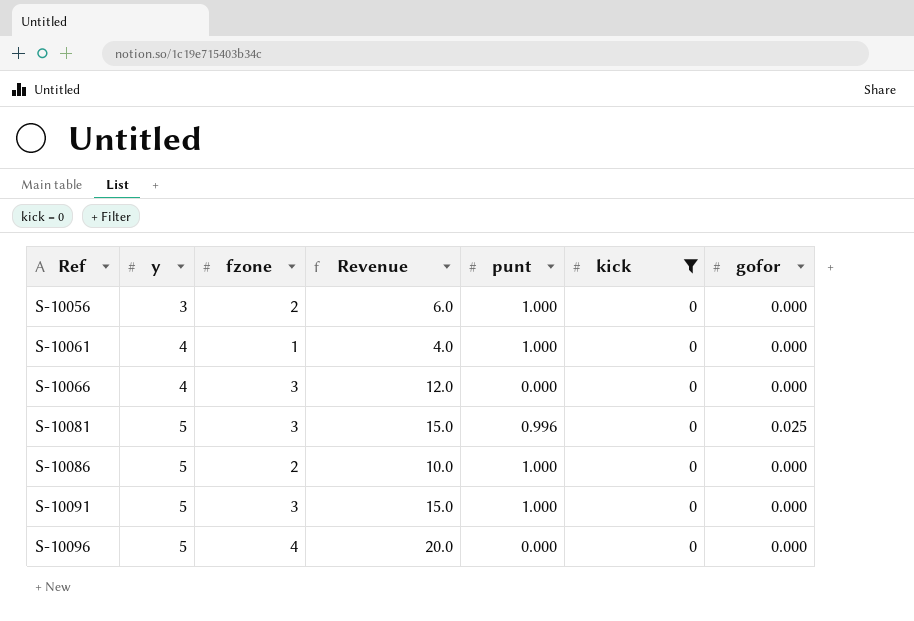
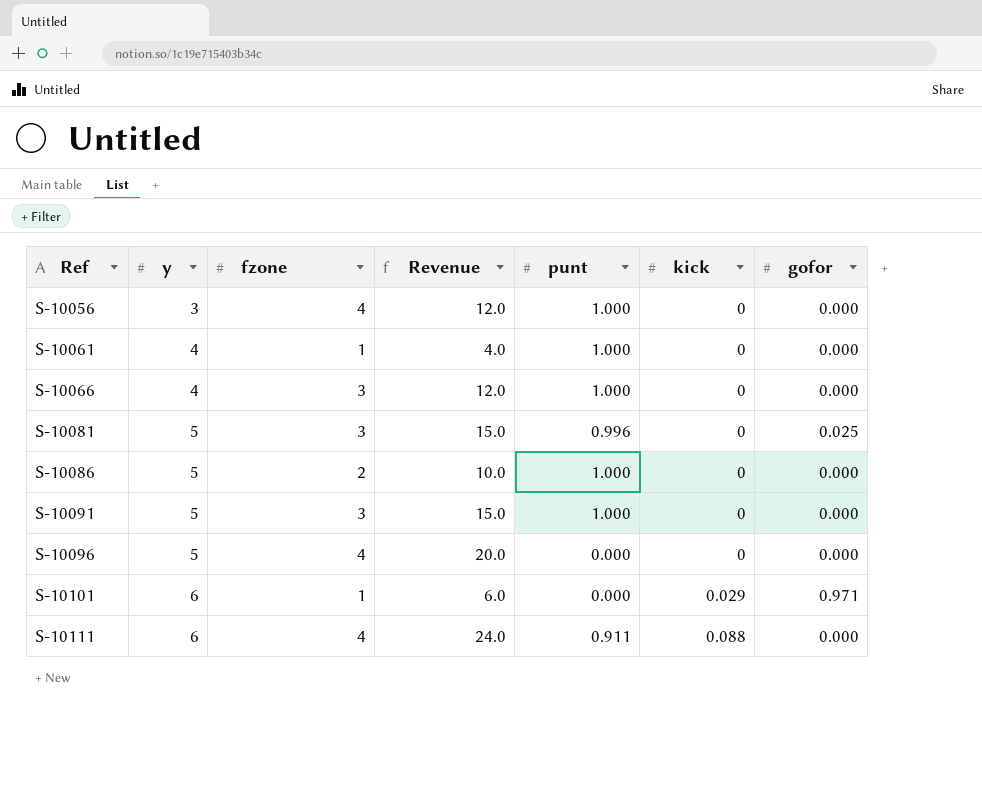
filter: kick = 0 -> none
S-10056 | fzone: 2 -> 4
S-10056 | Revenue: 6.0 -> 12.0
S-10066 | punt: 0.000 -> 1.000

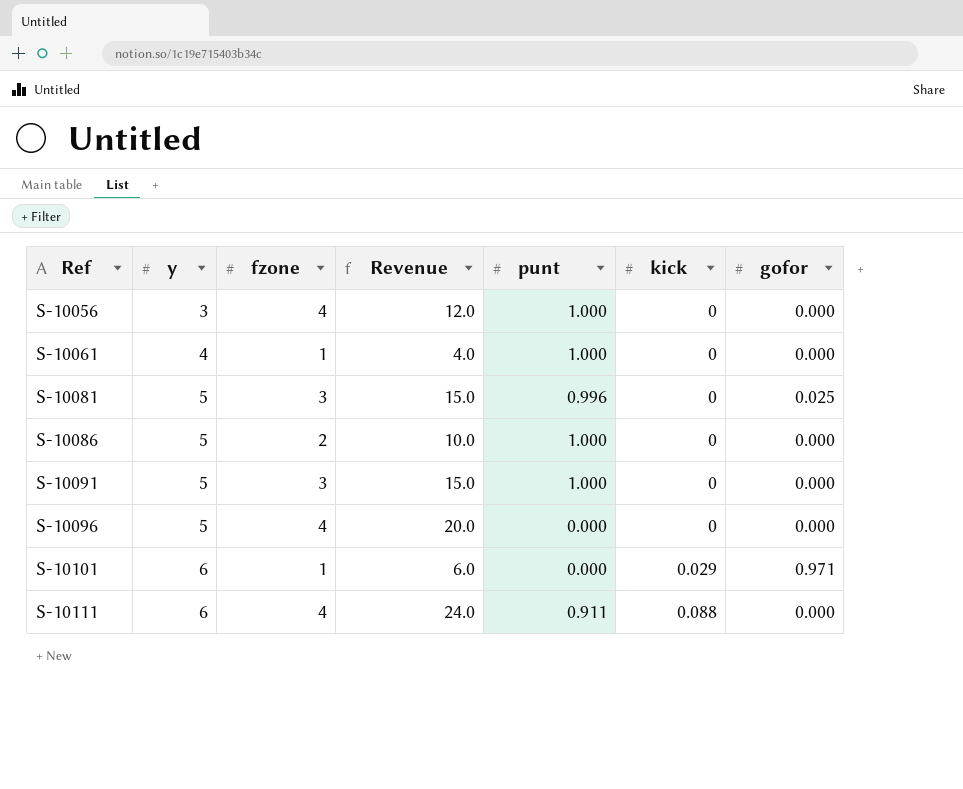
row S-10066: 4 | 3 | 12.0 | 1.000 | 0 | 0.000 -> none

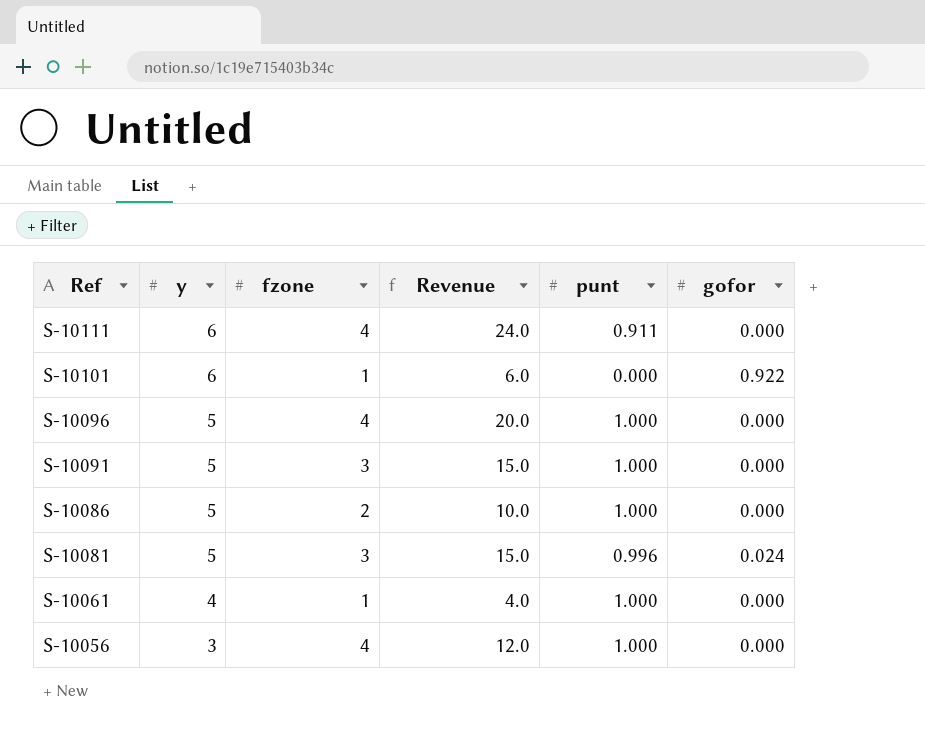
row order: Ref ascending -> Ref descending
column kick | position: 6 -> none
S-10101 | gofor: 0.971 -> 0.922
S-10096 | punt: 0.000 -> 1.000
S-10081 | gofor: 0.025 -> 0.024

